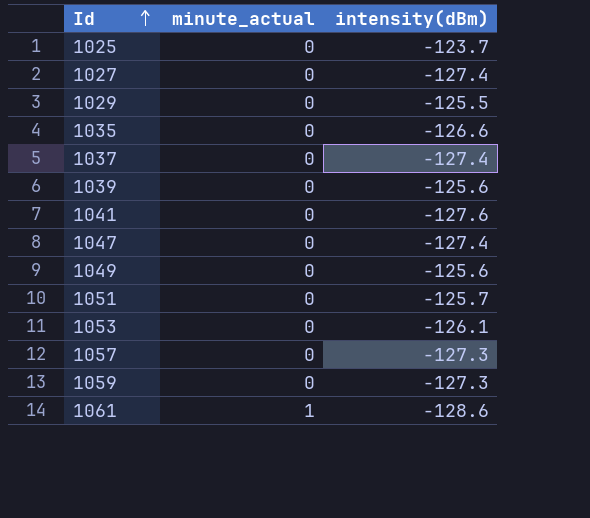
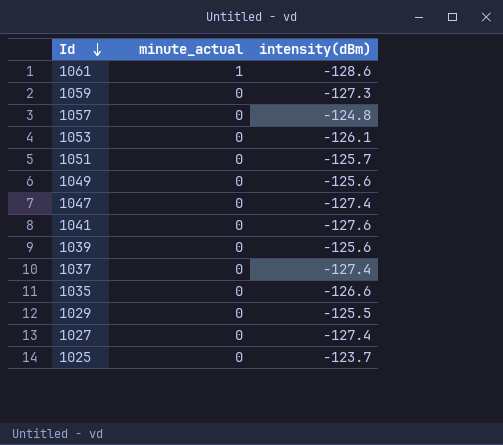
row order: Id ascending -> Id descending
1057 | intensity(dBm): -127.3 -> -124.8

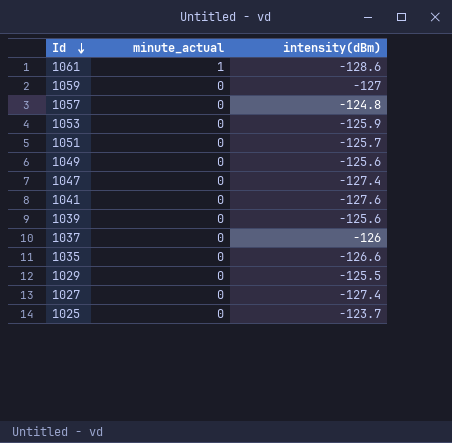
1059 | intensity(dBm): -127.3 -> -127
1053 | intensity(dBm): -126.1 -> -125.9
1037 | intensity(dBm): -127.4 -> -126

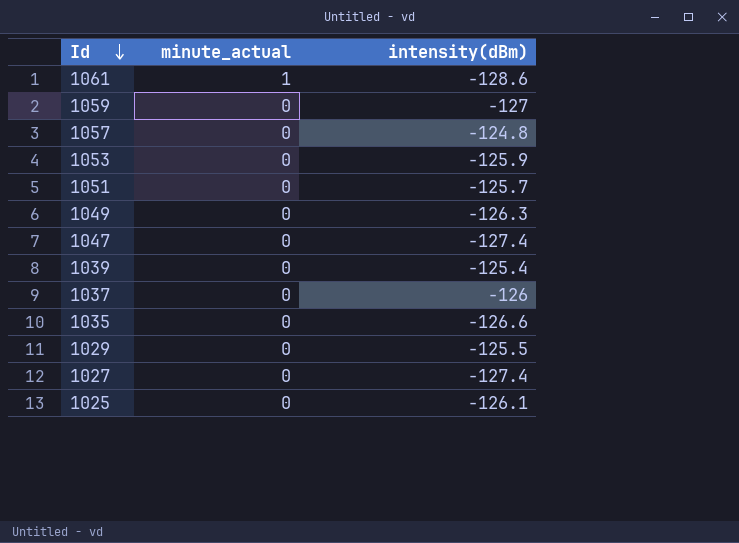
row 1041: 0 | -127.6 -> none
1049 | intensity(dBm): -125.6 -> -126.3
1039 | intensity(dBm): -125.6 -> -125.4
1025 | intensity(dBm): -123.7 -> -126.1

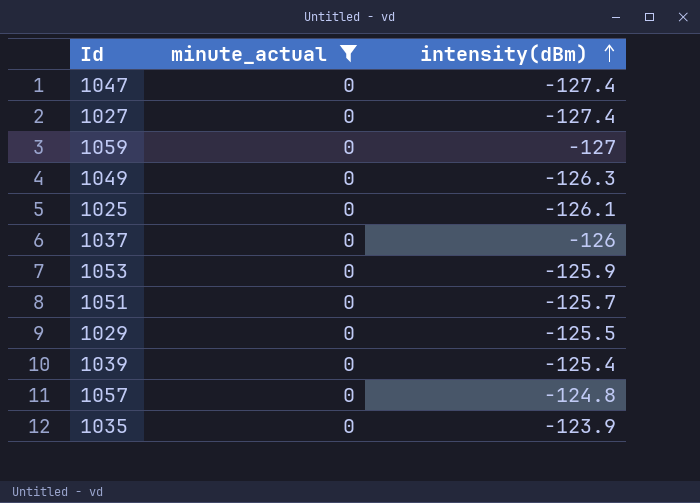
filter: none -> minute_actual = 0
row order: Id descending -> intensity(dBm) ascending
1035 | intensity(dBm): -126.6 -> -123.9

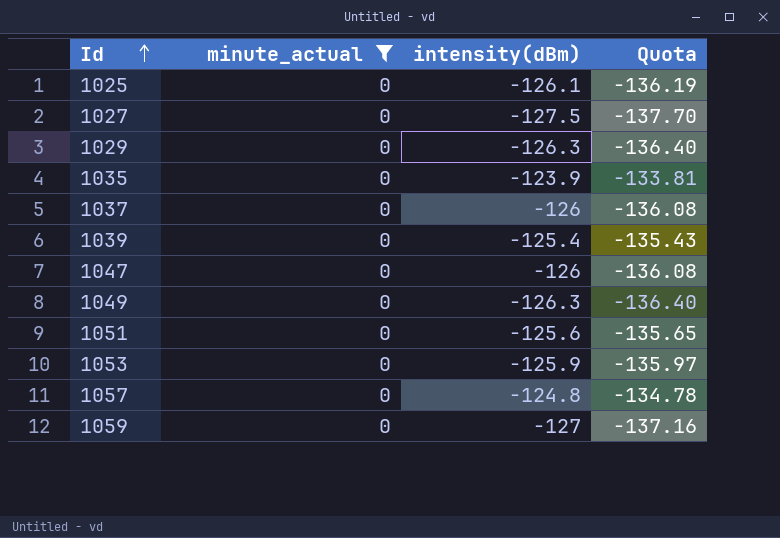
row order: intensity(dBm) ascending -> Id ascending
column Quota | formula: none -> [intensity(dBm)] * 1.08
1027 | intensity(dBm): -127.4 -> -127.5
1029 | intensity(dBm): -125.5 -> -126.3
1047 | intensity(dBm): -127.4 -> -126
1051 | intensity(dBm): -125.7 -> -125.6

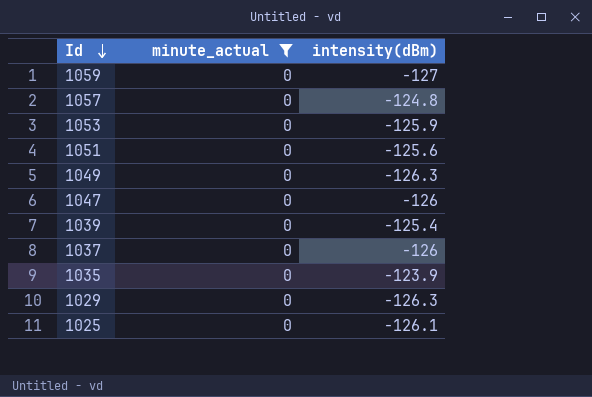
row order: Id ascending -> Id descending
column Quota | formula: [intensity(dBm)] * 1.08 -> none
row 1027: 0 | -127.5 | -137.70 -> none

